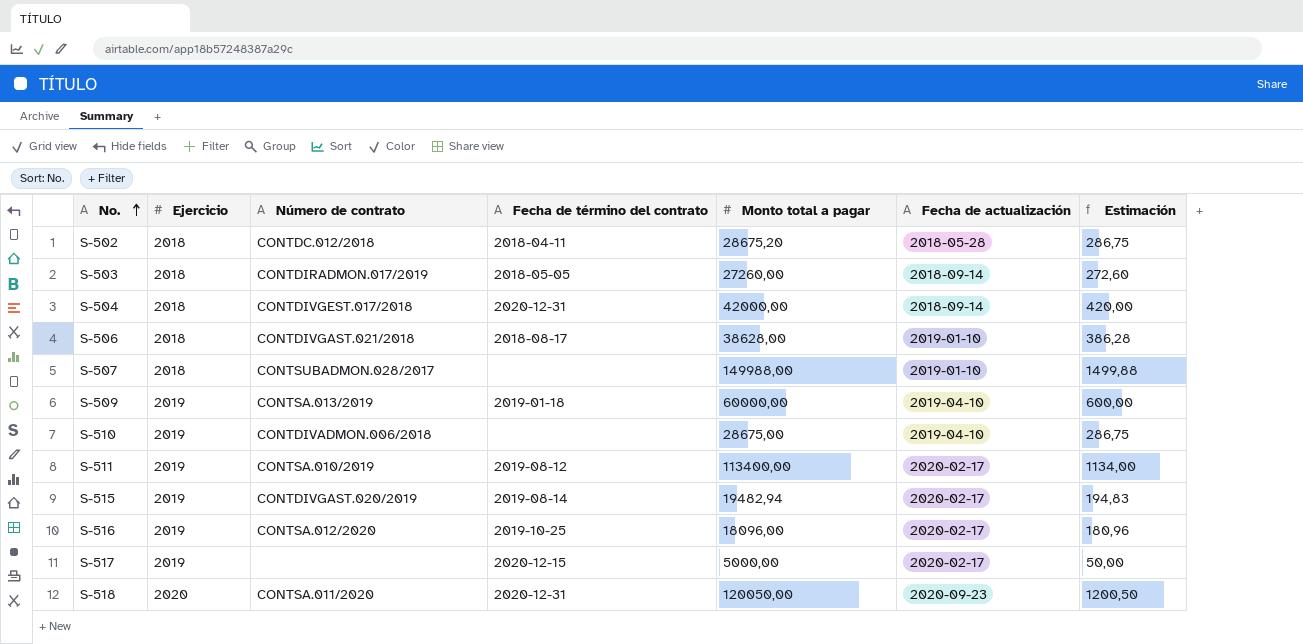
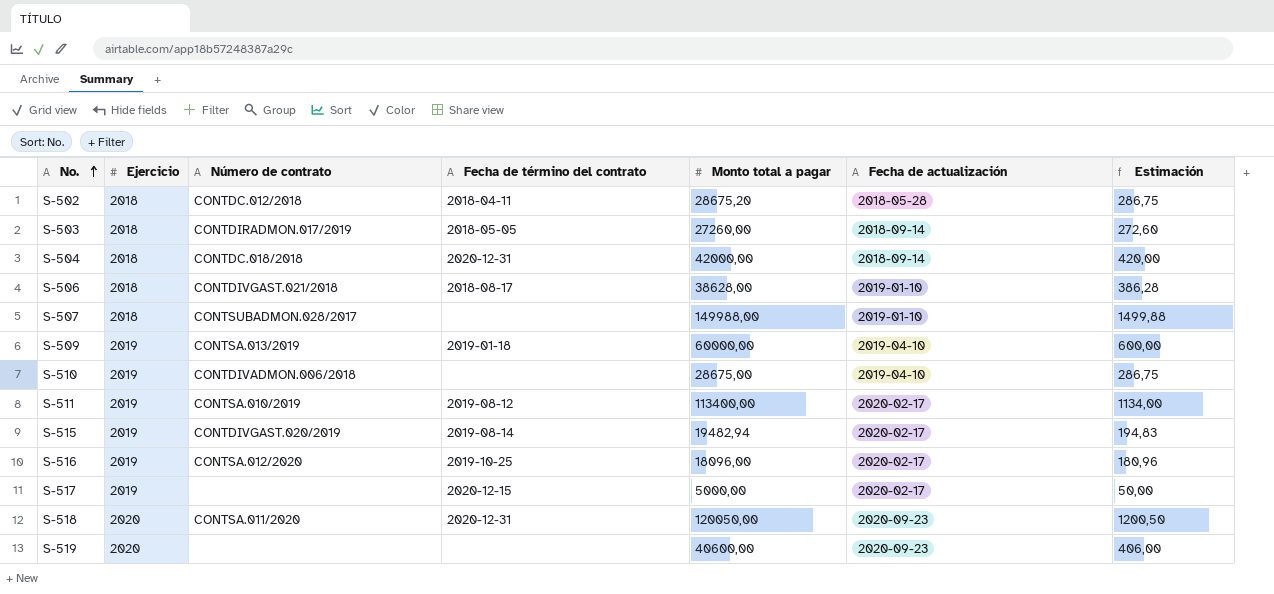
S-504 | Número de contrato: CONTDIVGEST.017/2018 -> CONTDC.018/2018
row S-519: none -> 2020 | none | none | 40600,00 | 2020-09-23 | 406,00

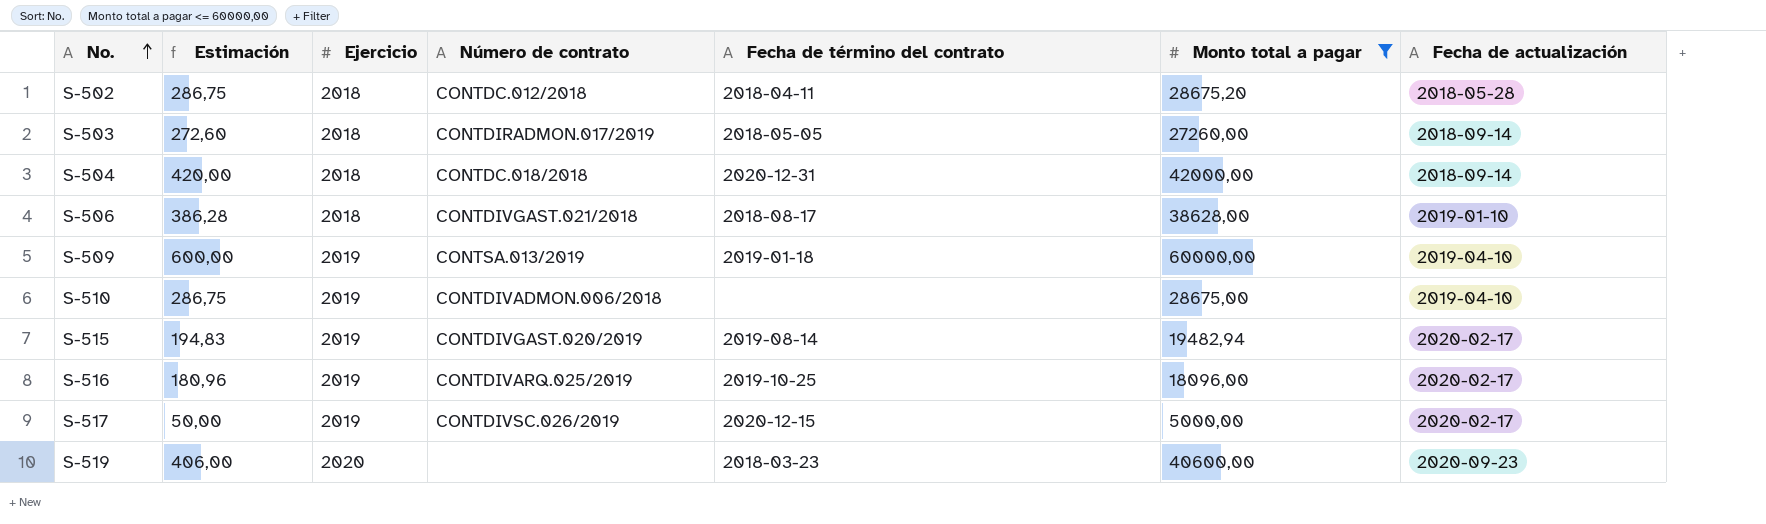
filter: none -> Monto total a pagar <= 60000,00
column Estimación | position: 7 -> 2
S-516 | Número de contrato: CONTSA.012/2020 -> CONTDIVARQ.025/2019
S-517 | Número de contrato: none -> CONTDIVSC.026/2019
S-519 | Fecha de término del contrato: none -> 2018-03-23

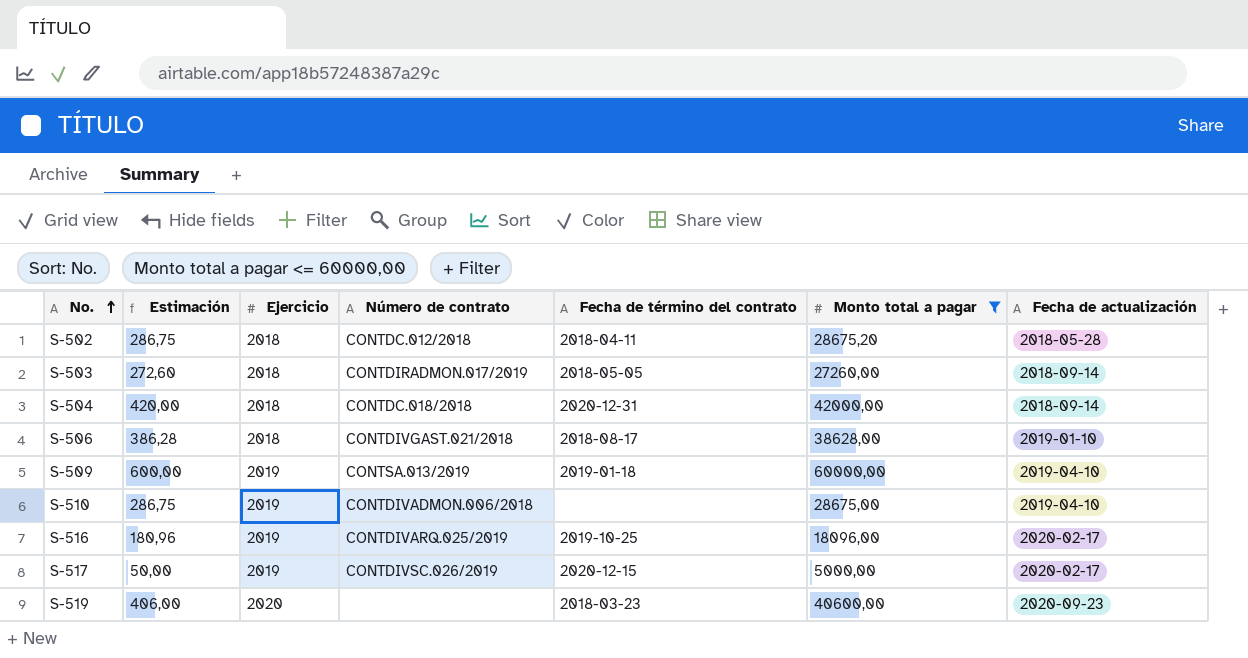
row S-515: 194,83 | 2019 | CONTDIVGAST.020/2019 | 2019-08-14 | 19482,94 | 2020-02-17 -> none

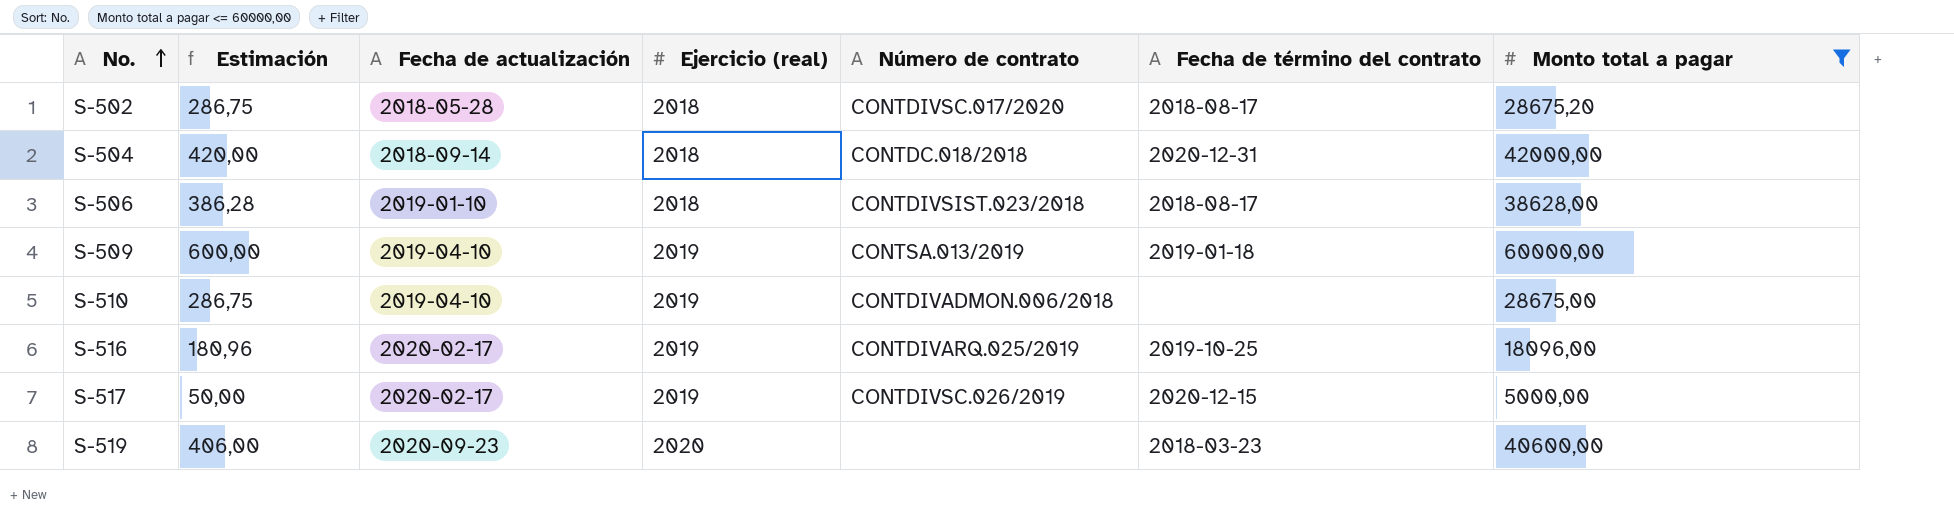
column Fecha de actualización | position: 7 -> 3
column name: Ejercicio -> Ejercicio (real)
row S-503: 272,60 | 2018 | CONTDIRADMON.017/2019 | 2018-05-05 | 27260,00 | 2018-09-14 -> none
S-502 | Número de contrato: CONTDC.012/2018 -> CONTDIVSC.017/2020
S-502 | Fecha de término del contrato: 2018-04-11 -> 2018-08-17
S-506 | Número de contrato: CONTDIVGAST.021/2018 -> CONTDIVSIST.023/2018

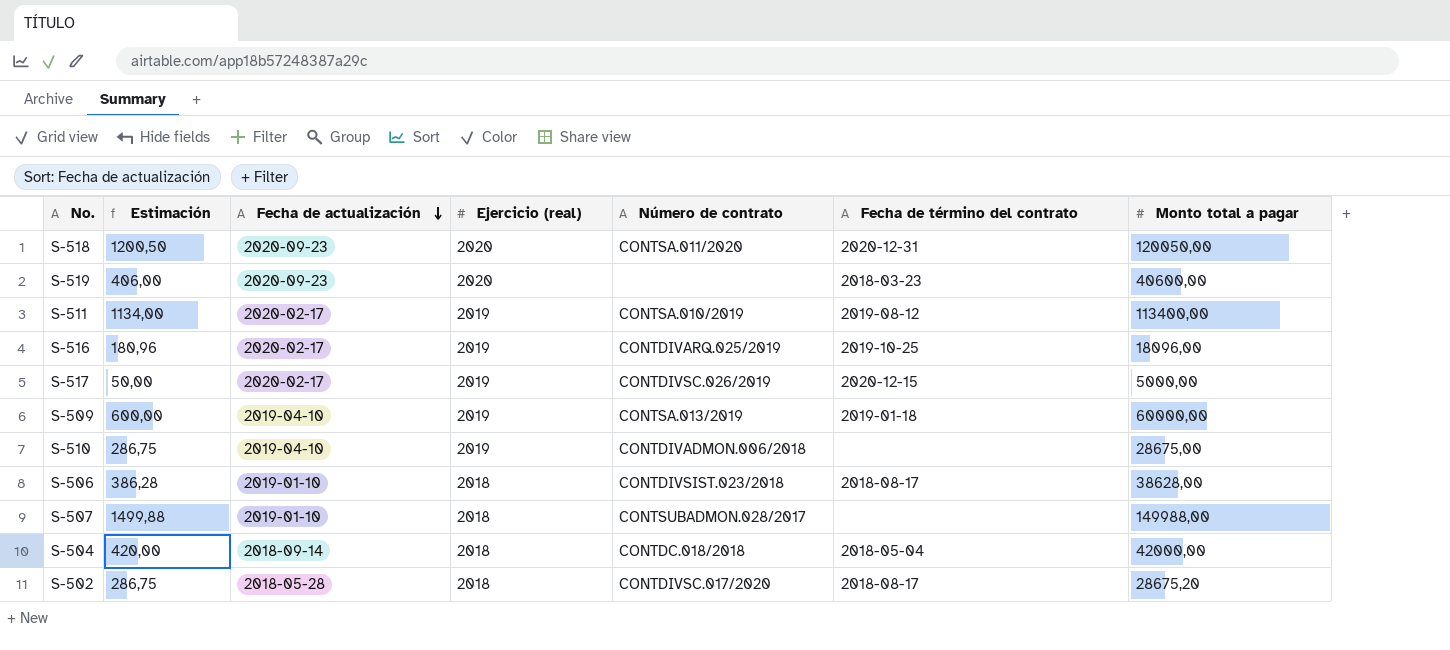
filter: Monto total a pagar <= 60000,00 -> none
row order: No. ascending -> Fecha de actualización descending
S-504 | Fecha de término del contrato: 2020-12-31 -> 2018-05-04

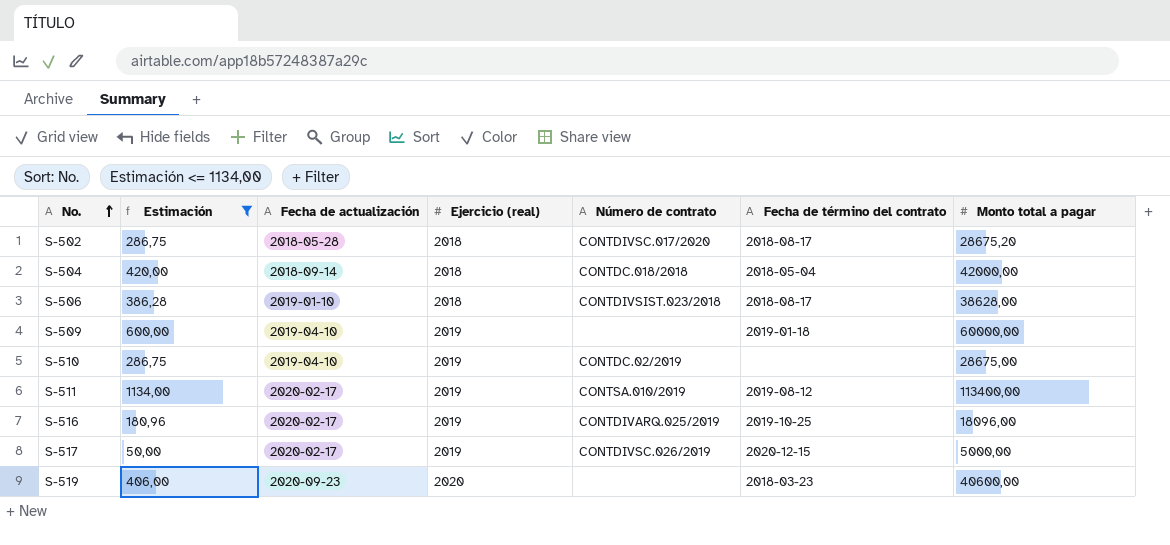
filter: none -> Estimación <= 1134,00
row order: Fecha de actualización descending -> No. ascending
S-509 | Número de contrato: CONTSA.013/2019 -> none
S-510 | Número de contrato: CONTDIVADMON.006/2018 -> CONTDC.02/2019

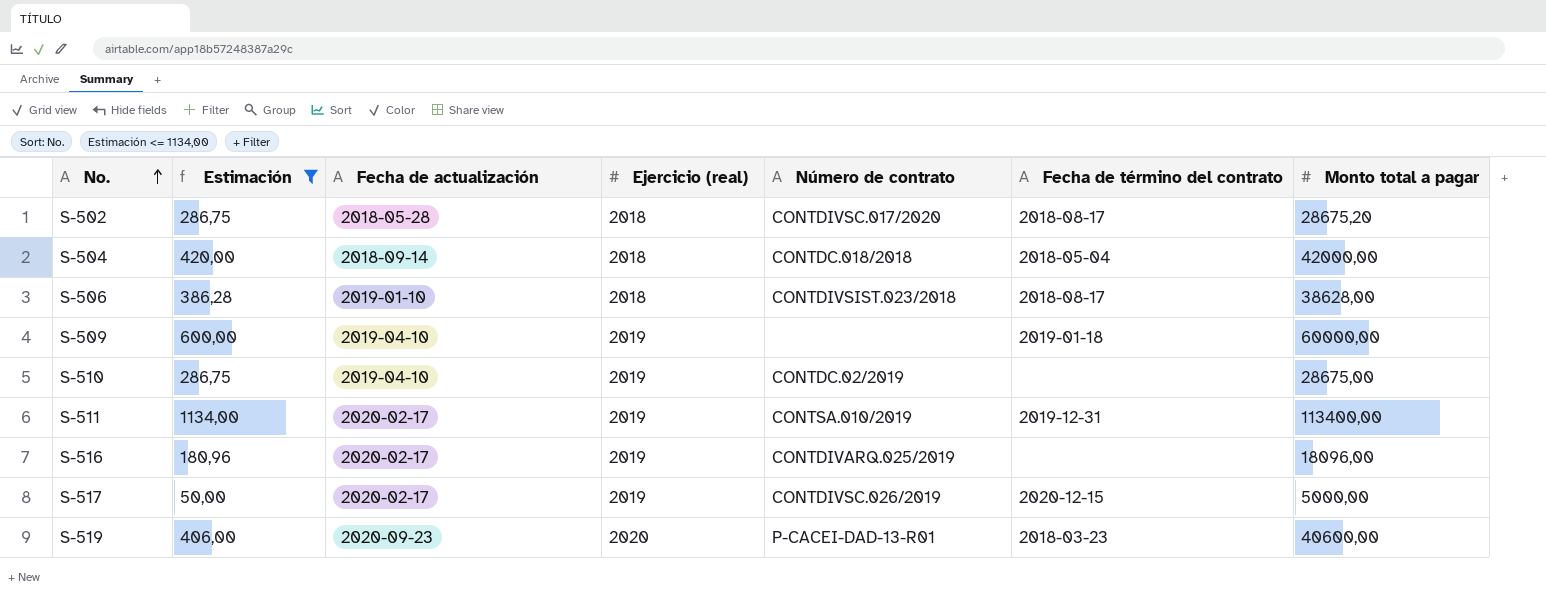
S-511 | Fecha de término del contrato: 2019-08-12 -> 2019-12-31
S-516 | Fecha de término del contrato: 2019-10-25 -> none
S-519 | Número de contrato: none -> P-CACEI-DAD-13-R01

